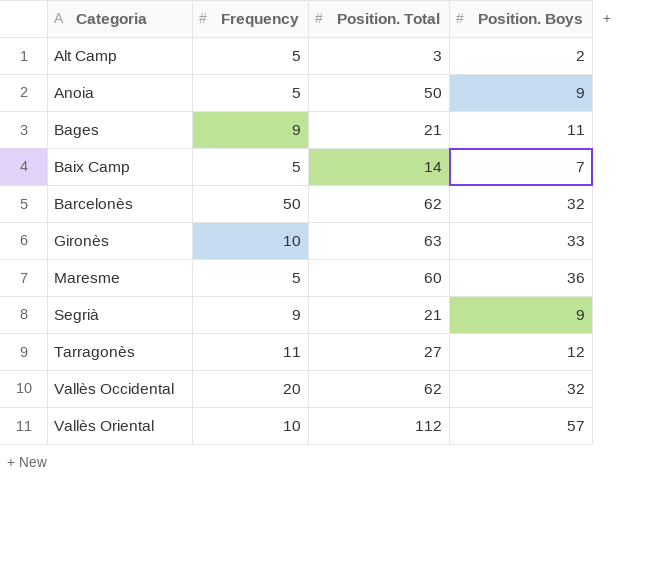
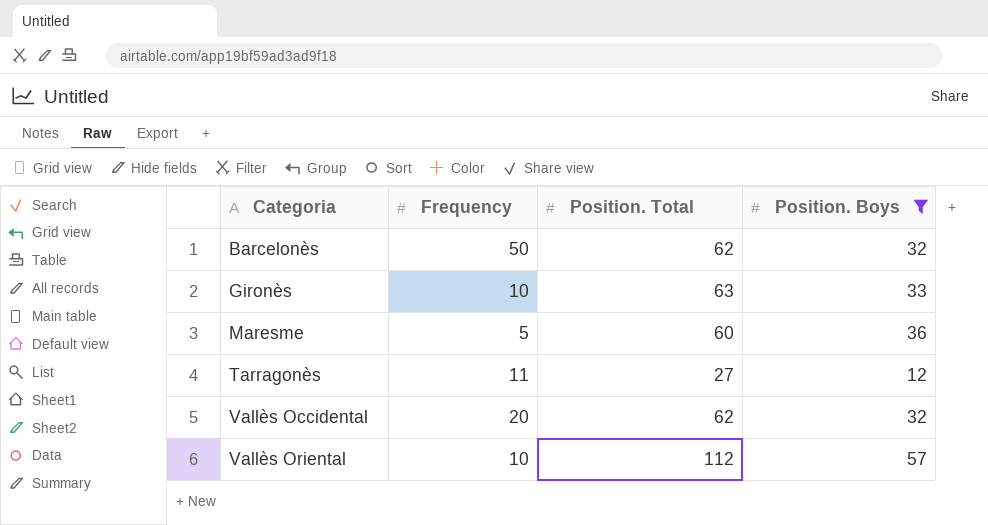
filter: none -> Position. Boys >= 12

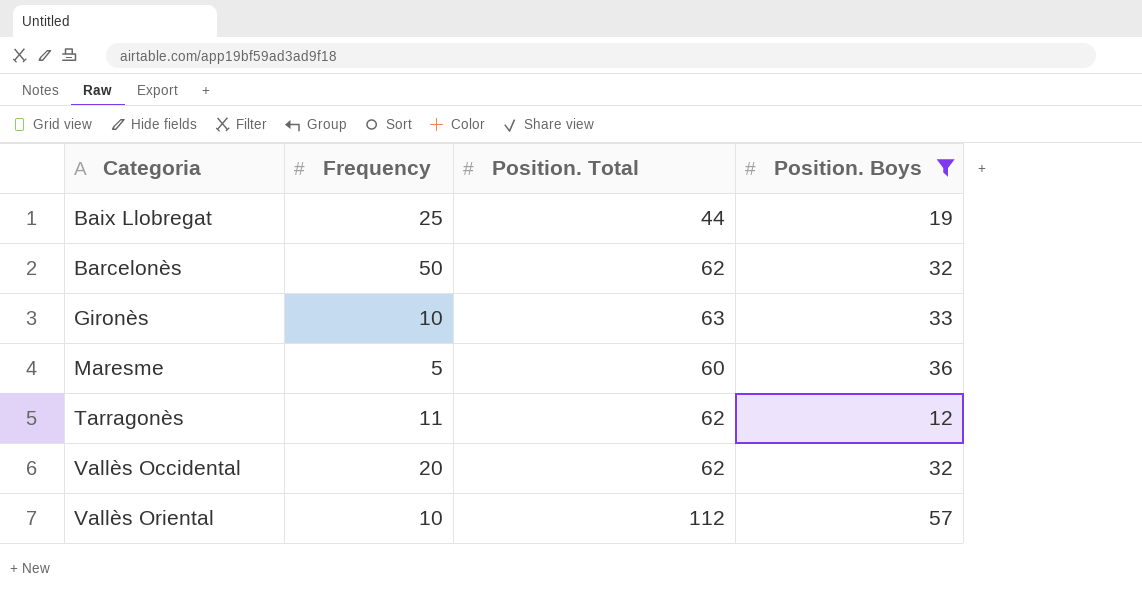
row Baix Llobregat: none -> 25 | 44 | 19
Tarragonès | Position. Total: 27 -> 62

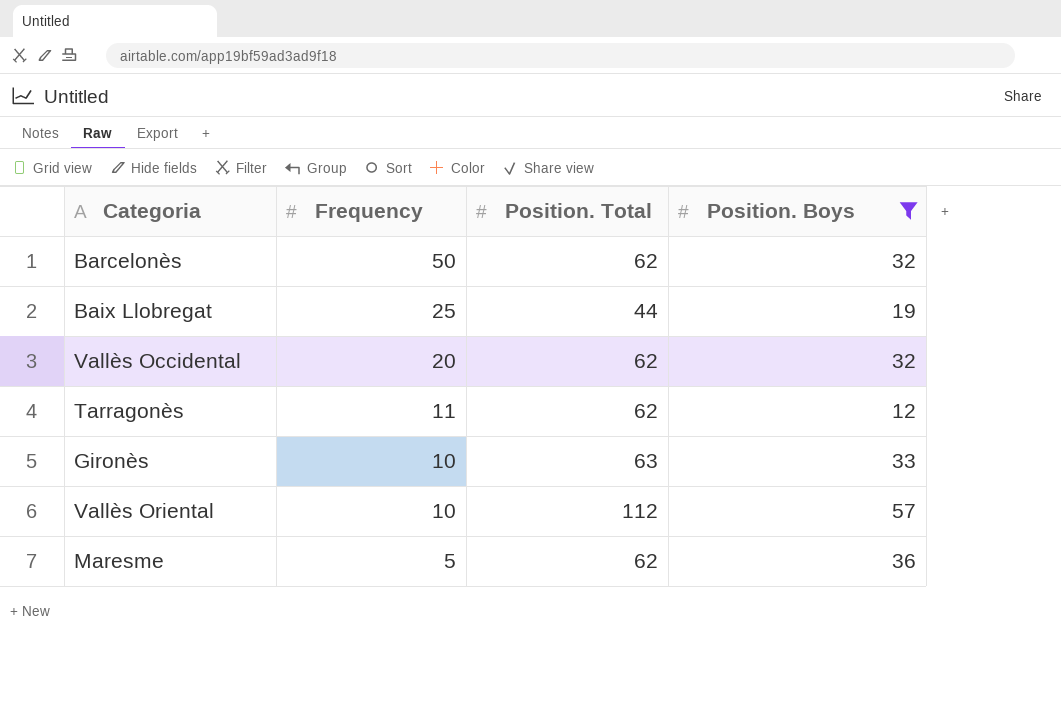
row order: Categoria ascending -> Frequency descending
Maresme | Position. Total: 60 -> 62

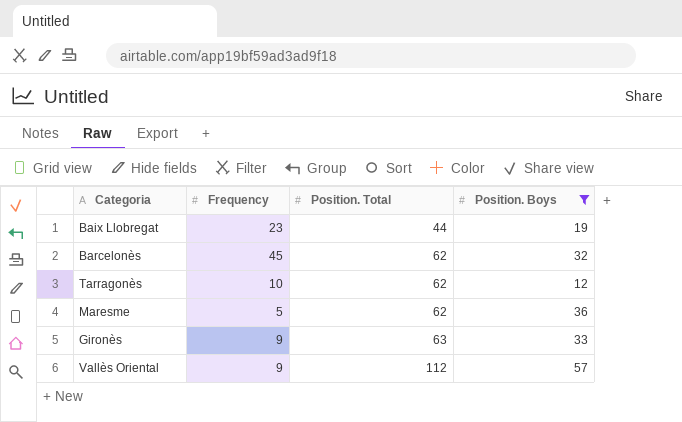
row order: Frequency descending -> Position. Total ascending
row Vallès Occidental: 20 | 62 | 32 -> none
Baix Llobregat | Frequency: 25 -> 23
Barcelonès | Frequency: 50 -> 45
Tarragonès | Frequency: 11 -> 10
Gironès | Frequency: 10 -> 9
Vallès Oriental | Frequency: 10 -> 9

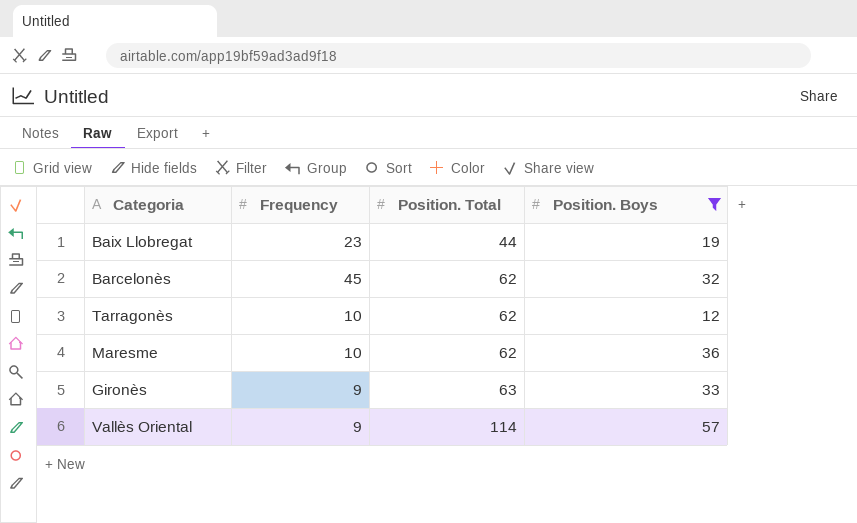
Maresme | Frequency: 5 -> 10
Vallès Oriental | Position. Total: 112 -> 114

